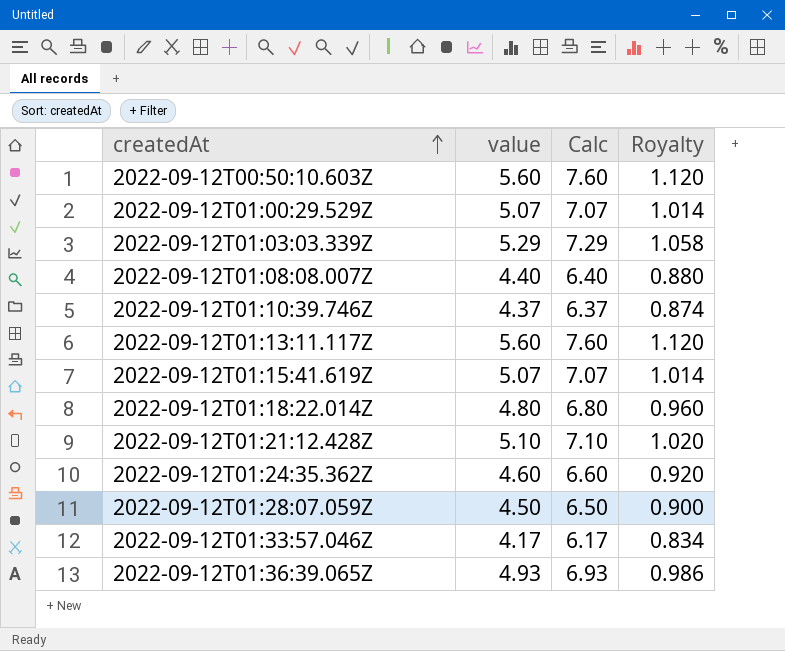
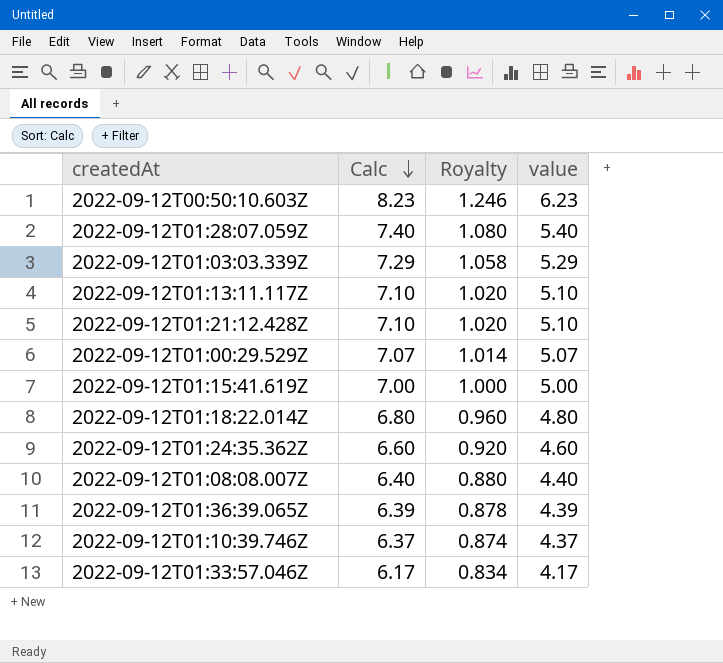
row order: createdAt ascending -> Calc descending
column value | position: 2 -> 4
2022-09-12T00:50:10.603Z | Calc: 7.60 -> 8.23
2022-09-12T00:50:10.603Z | Royalty: 1.120 -> 1.246
2022-09-12T00:50:10.603Z | value: 5.60 -> 6.23
2022-09-12T01:28:07.059Z | Calc: 6.50 -> 7.40
2022-09-12T01:28:07.059Z | Royalty: 0.900 -> 1.080
2022-09-12T01:28:07.059Z | value: 4.50 -> 5.40
2022-09-12T01:13:11.117Z | Calc: 7.60 -> 7.10
2022-09-12T01:13:11.117Z | Royalty: 1.120 -> 1.020
2022-09-12T01:13:11.117Z | value: 5.60 -> 5.10
2022-09-12T01:15:41.619Z | Calc: 7.07 -> 7.00
2022-09-12T01:15:41.619Z | Royalty: 1.014 -> 1.000
2022-09-12T01:15:41.619Z | value: 5.07 -> 5.00
2022-09-12T01:36:39.065Z | Calc: 6.93 -> 6.39
2022-09-12T01:36:39.065Z | Royalty: 0.986 -> 0.878
2022-09-12T01:36:39.065Z | value: 4.93 -> 4.39

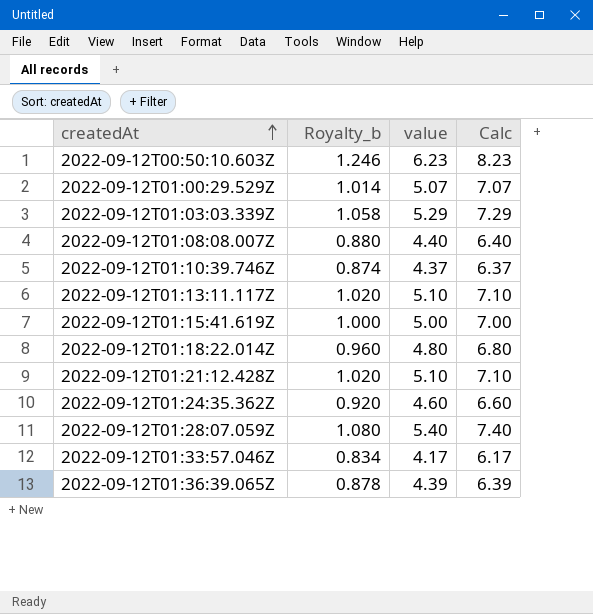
row order: Calc descending -> createdAt ascending
column name: Royalty -> Royalty_b
column Calc | position: 2 -> 4

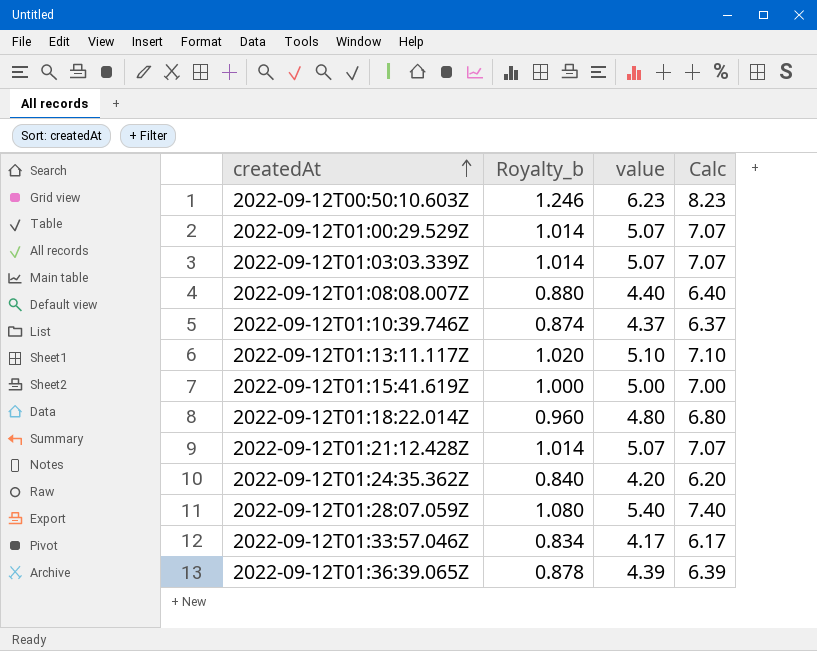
2022-09-12T01:03:03.339Z | Royalty_b: 1.058 -> 1.014
2022-09-12T01:03:03.339Z | value: 5.29 -> 5.07
2022-09-12T01:03:03.339Z | Calc: 7.29 -> 7.07
2022-09-12T01:21:12.428Z | Royalty_b: 1.020 -> 1.014
2022-09-12T01:21:12.428Z | value: 5.10 -> 5.07
2022-09-12T01:21:12.428Z | Calc: 7.10 -> 7.07
2022-09-12T01:24:35.362Z | Royalty_b: 0.920 -> 0.840
2022-09-12T01:24:35.362Z | value: 4.60 -> 4.20
2022-09-12T01:24:35.362Z | Calc: 6.60 -> 6.20

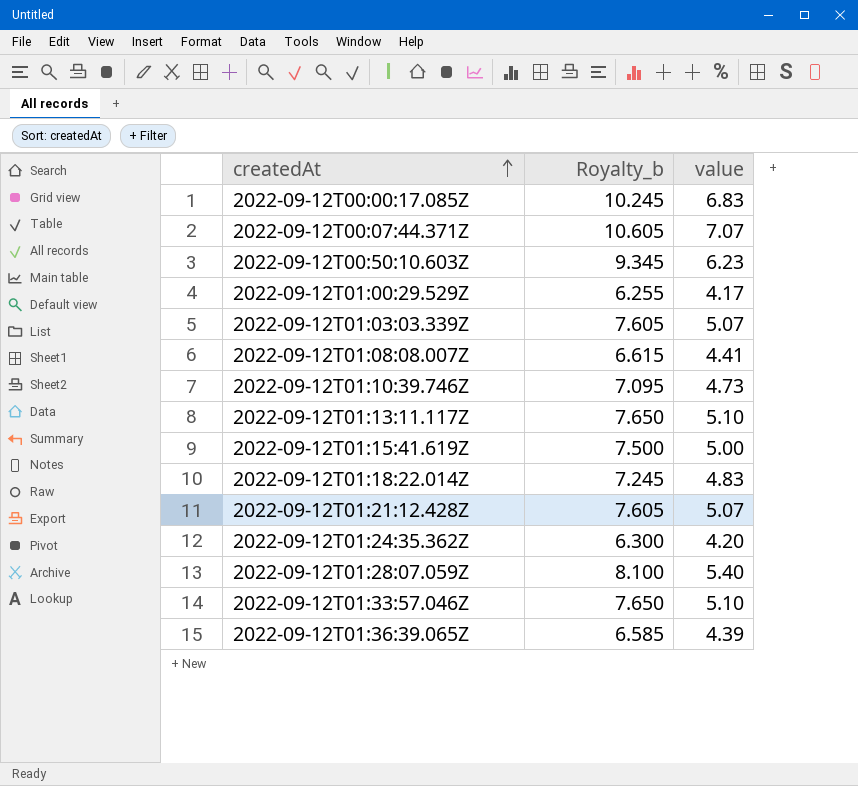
column Calc | formula: [value] + 2 -> none
column Royalty_b | formula: [value] * 0.2 -> [value] * 1.5
row 2022-09-12T00:00:17.085Z: none -> 10.245 | 6.83
row 2022-09-12T00:07:44.371Z: none -> 10.605 | 7.07
2022-09-12T01:00:29.529Z | value: 5.07 -> 4.17
2022-09-12T01:08:08.007Z | value: 4.40 -> 4.41
2022-09-12T01:10:39.746Z | value: 4.37 -> 4.73
2022-09-12T01:18:22.014Z | value: 4.80 -> 4.83
2022-09-12T01:33:57.046Z | value: 4.17 -> 5.10

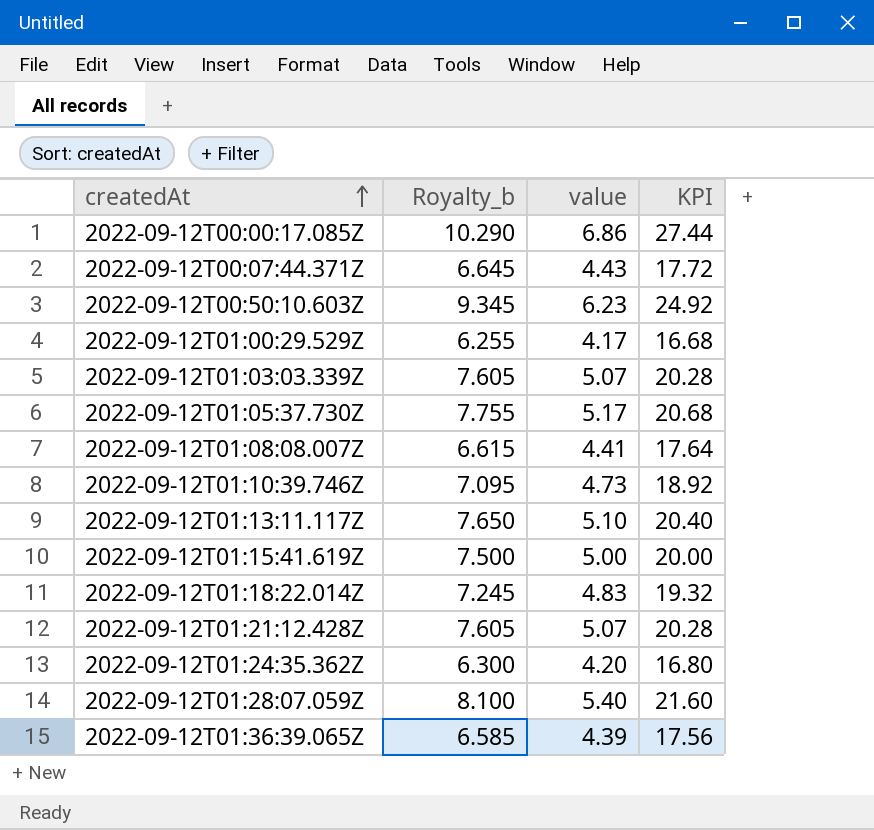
column KPI | formula: none -> [value] * 4
row 2022-09-12T01:33:57.046Z: 7.650 | 5.10 -> none
2022-09-12T00:00:17.085Z | Royalty_b: 10.245 -> 10.290
2022-09-12T00:00:17.085Z | value: 6.83 -> 6.86
2022-09-12T00:07:44.371Z | Royalty_b: 10.605 -> 6.645
2022-09-12T00:07:44.371Z | value: 7.07 -> 4.43
row 2022-09-12T01:05:37.730Z: none -> 7.755 | 5.17 | 20.68

